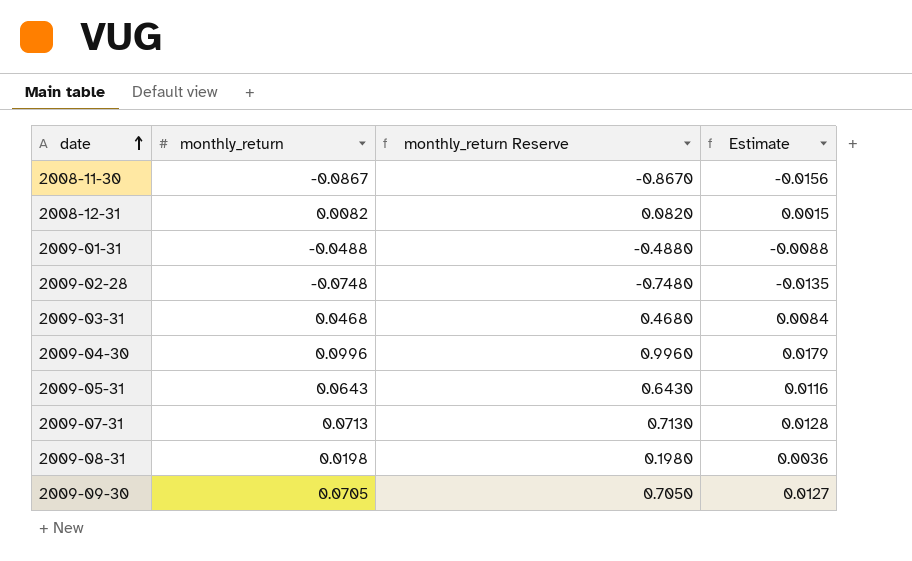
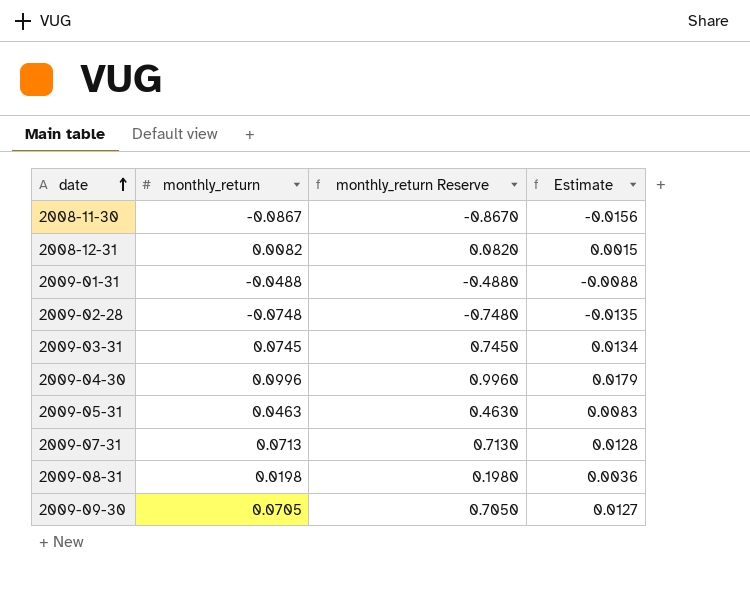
2009-03-31 | monthly_return: 0.0468 -> 0.0745
2009-03-31 | monthly_return Reserve: 0.4680 -> 0.7450
2009-03-31 | Estimate: 0.0084 -> 0.0134
2009-05-31 | monthly_return: 0.0643 -> 0.0463
2009-05-31 | monthly_return Reserve: 0.6430 -> 0.4630
2009-05-31 | Estimate: 0.0116 -> 0.0083

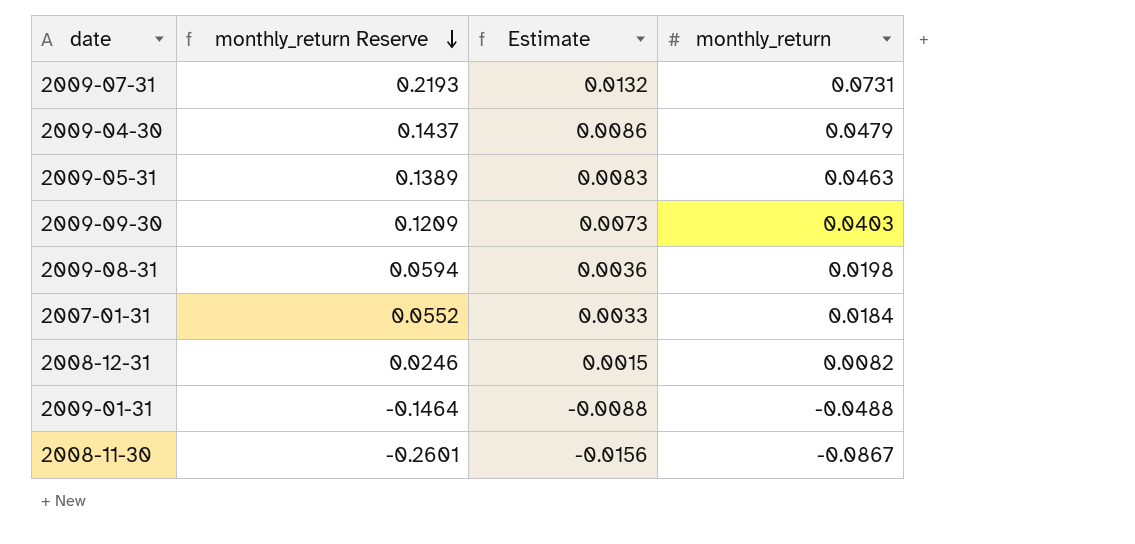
row order: date ascending -> monthly_return Reserve descending
column monthly_return Reserve | formula: [monthly_return] * 10 -> [monthly_return] * 3
column monthly_return | position: 2 -> 4
row 2009-02-28: -0.0748 | -0.7480 | -0.0135 -> none
row 2009-03-31: 0.0745 | 0.7450 | 0.0134 -> none
2009-07-31 | Estimate: 0.0128 -> 0.0132
2009-07-31 | monthly_return: 0.0713 -> 0.0731
2009-04-30 | Estimate: 0.0179 -> 0.0086
2009-04-30 | monthly_return: 0.0996 -> 0.0479
2009-09-30 | Estimate: 0.0127 -> 0.0073
2009-09-30 | monthly_return: 0.0705 -> 0.0403
row 2007-01-31: none -> 0.0552 | 0.0033 | 0.0184

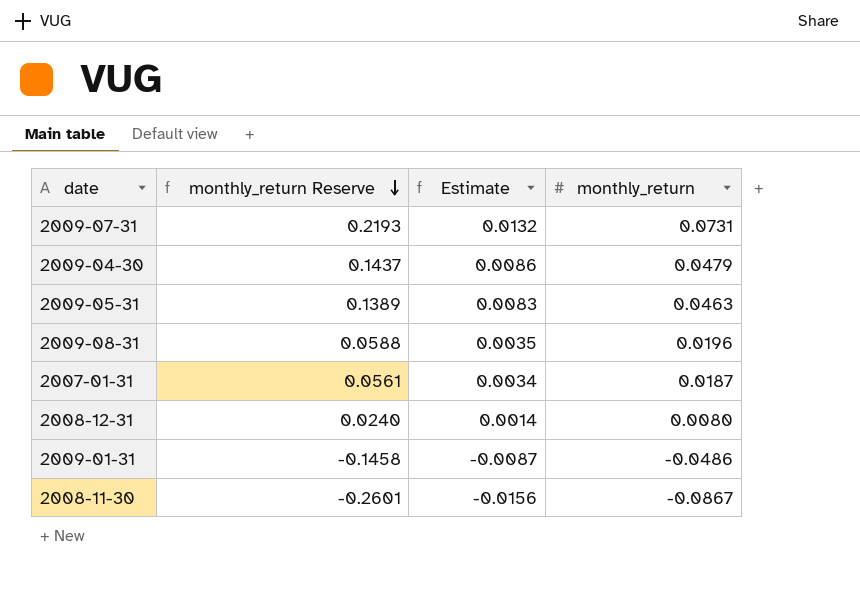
row 2009-09-30: 0.1209 | 0.0073 | 0.0403 -> none
2009-08-31 | monthly_return Reserve: 0.0594 -> 0.0588
2009-08-31 | Estimate: 0.0036 -> 0.0035
2009-08-31 | monthly_return: 0.0198 -> 0.0196
2007-01-31 | monthly_return Reserve: 0.0552 -> 0.0561
2007-01-31 | Estimate: 0.0033 -> 0.0034
2007-01-31 | monthly_return: 0.0184 -> 0.0187
2008-12-31 | monthly_return Reserve: 0.0246 -> 0.0240
2008-12-31 | Estimate: 0.0015 -> 0.0014
2008-12-31 | monthly_return: 0.0082 -> 0.0080
2009-01-31 | monthly_return Reserve: -0.1464 -> -0.1458
2009-01-31 | Estimate: -0.0088 -> -0.0087
2009-01-31 | monthly_return: -0.0488 -> -0.0486

